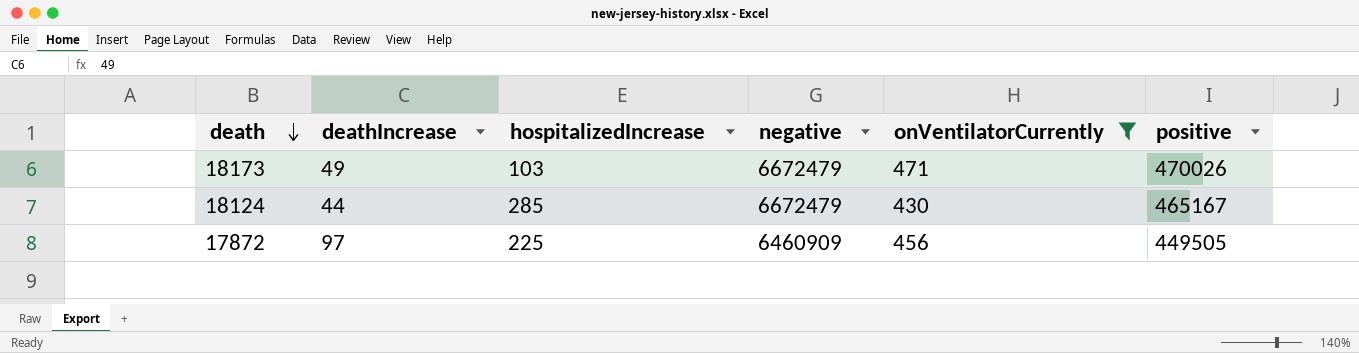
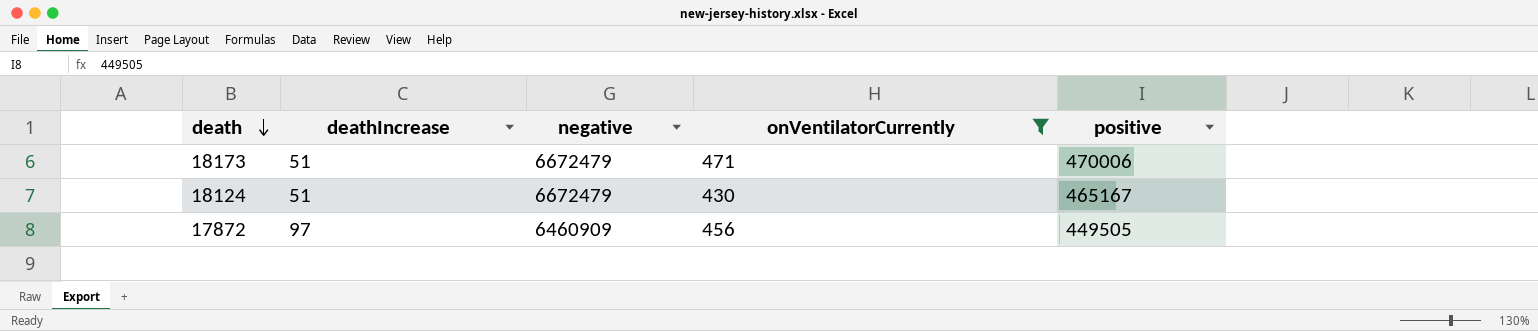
column hospitalizedIncrease | position: 3 -> none
18173 | deathIncrease: 49 -> 51
18173 | positive: 470026 -> 470006
18124 | deathIncrease: 44 -> 51

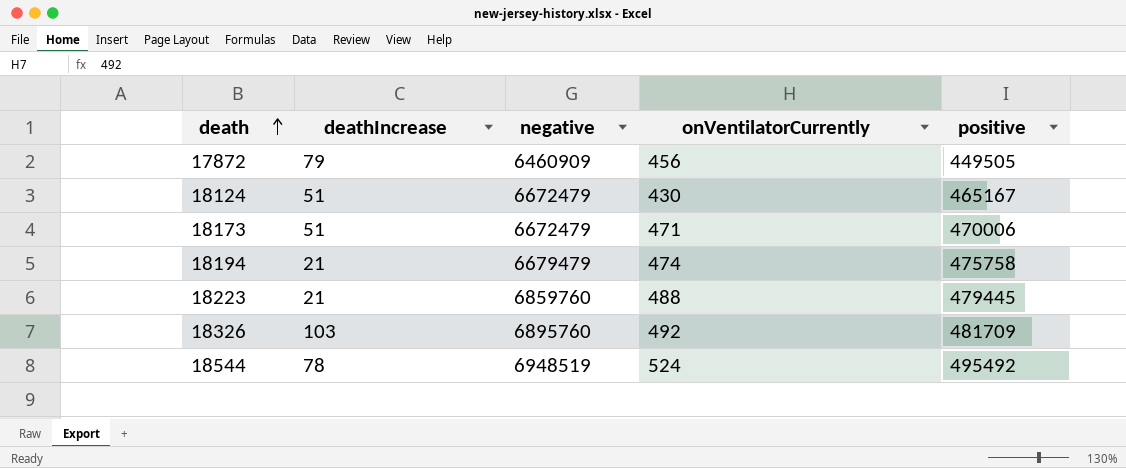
filter: onVentilatorCurrently <= 471 -> none
row order: death descending -> death ascending
17872 | deathIncrease: 97 -> 79

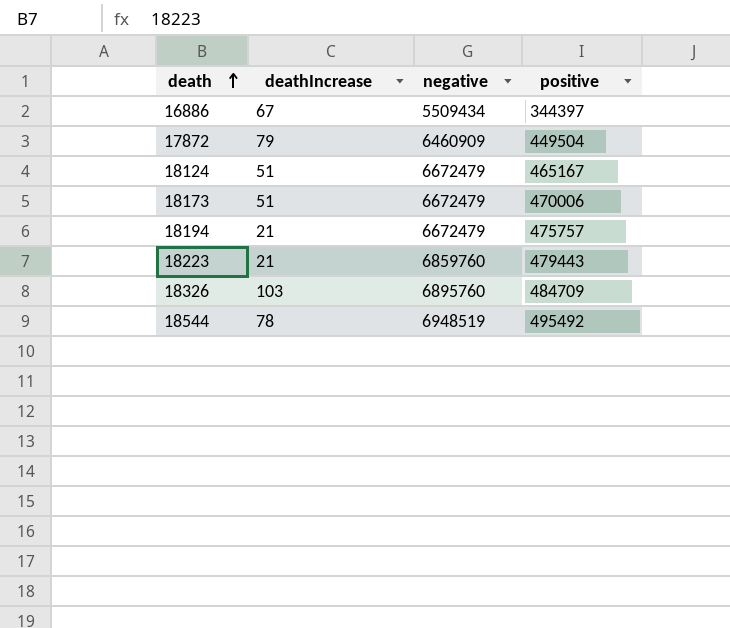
column onVentilatorCurrently | position: 4 -> none
row 16886: none -> 67 | 5509434 | 344397
17872 | positive: 449505 -> 449504
18194 | negative: 6679479 -> 6672479
18194 | positive: 475758 -> 475757
18223 | positive: 479445 -> 479443
18326 | positive: 481709 -> 484709

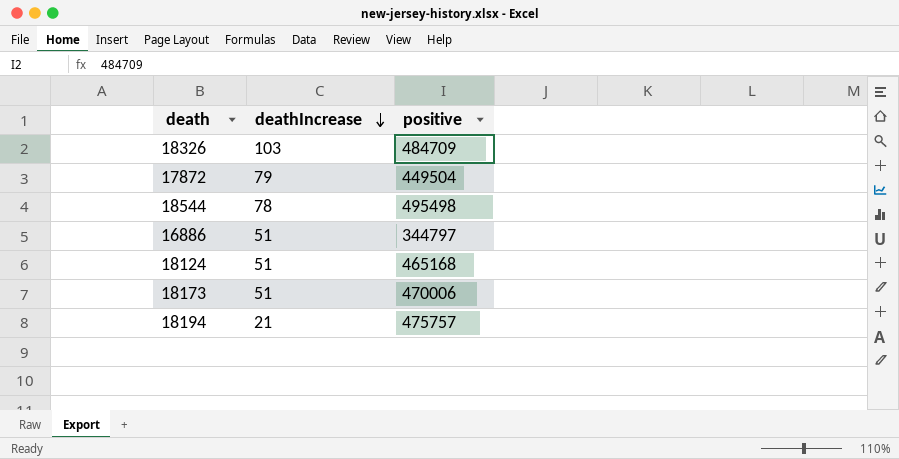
row order: death ascending -> deathIncrease descending
column negative | position: 3 -> none
row 18223: 21 | 6859760 | 479443 -> none
18544 | positive: 495492 -> 495498
16886 | deathIncrease: 67 -> 51
16886 | positive: 344397 -> 344797
18124 | positive: 465167 -> 465168

